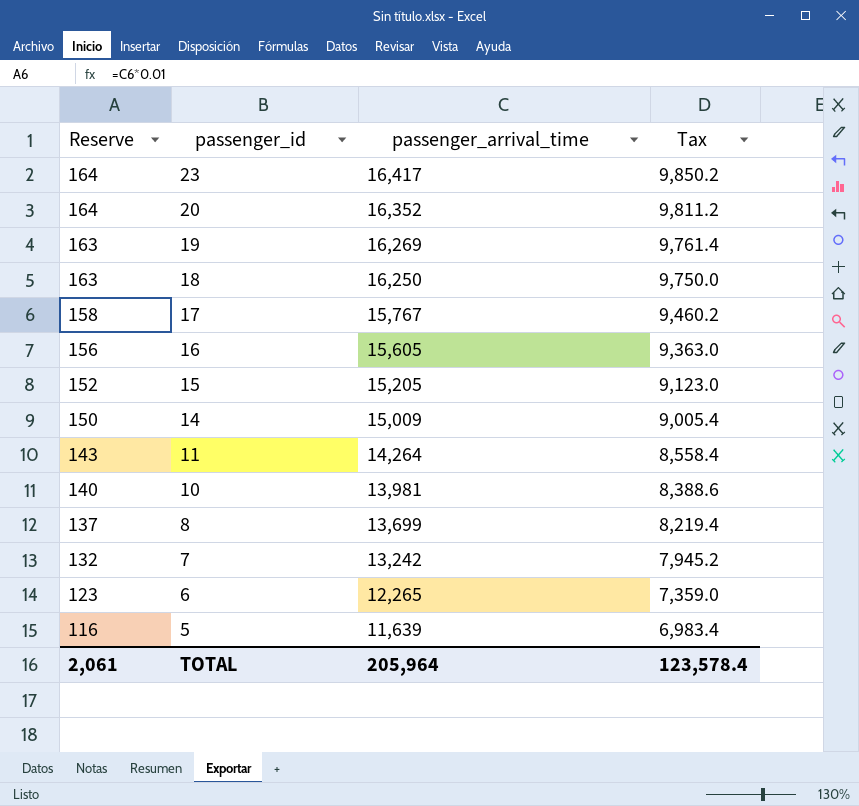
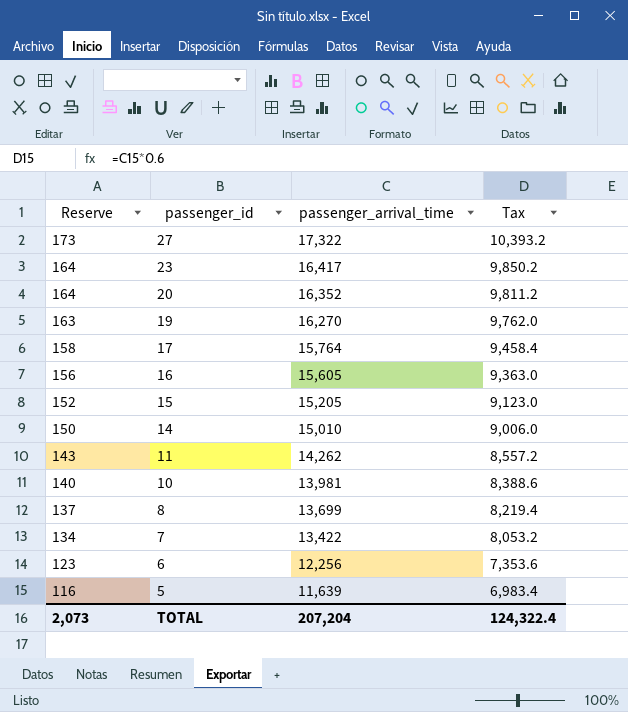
row 18: 163 | 16,250 | 9,750.0 -> none
row 27: none -> 173 | 17,322 | 10,393.2
19 | passenger_arrival_time: 16,269 -> 16,270
19 | Tax: 9,761.4 -> 9,762.0
17 | passenger_arrival_time: 15,767 -> 15,764
17 | Tax: 9,460.2 -> 9,458.4
14 | passenger_arrival_time: 15,009 -> 15,010
14 | Tax: 9,005.4 -> 9,006.0
11 | passenger_arrival_time: 14,264 -> 14,262
11 | Tax: 8,558.4 -> 8,557.2
7 | Reserve: 132 -> 134
7 | passenger_arrival_time: 13,242 -> 13,422
7 | Tax: 7,945.2 -> 8,053.2
6 | passenger_arrival_time: 12,265 -> 12,256
6 | Tax: 7,359.0 -> 7,353.6
TOTAL | Reserve: 2,061 -> 2,073
TOTAL | passenger_arrival_time: 205,964 -> 207,204
TOTAL | Tax: 123,578.4 -> 124,322.4

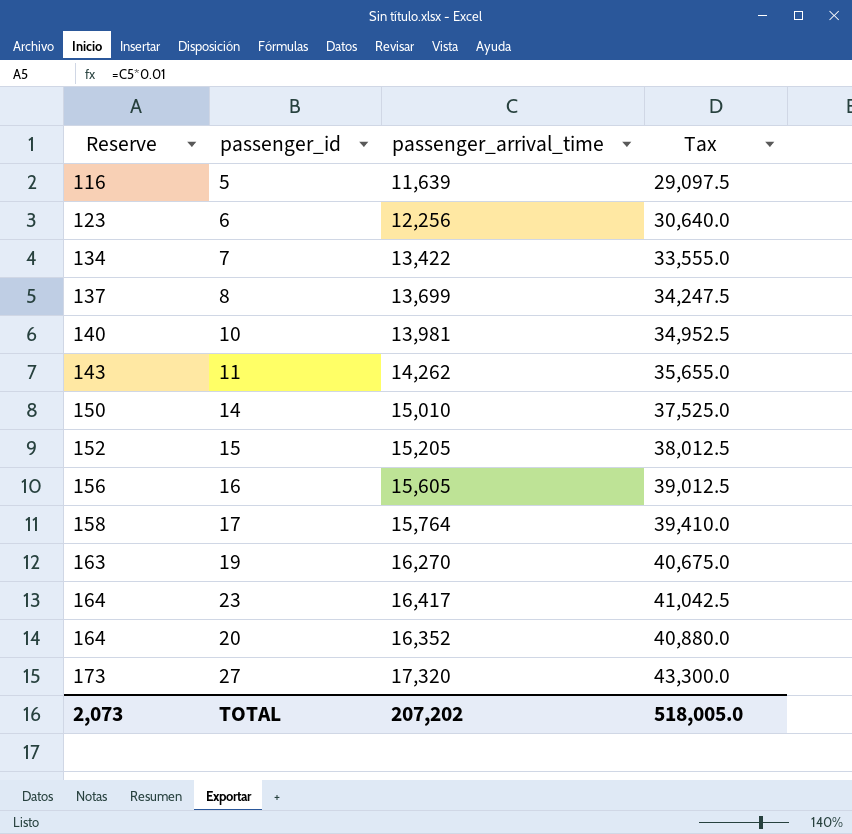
row order: Reserve descending -> Reserve ascending
column Tax | formula: [passenger_arrival_time] * 0.6 -> [passenger_arrival_time] * 2.5
27 | passenger_arrival_time: 17,322 -> 17,320
TOTAL | passenger_arrival_time: 207,204 -> 207,202
TOTAL | Tax: 124,322.4 -> 518,005.0

